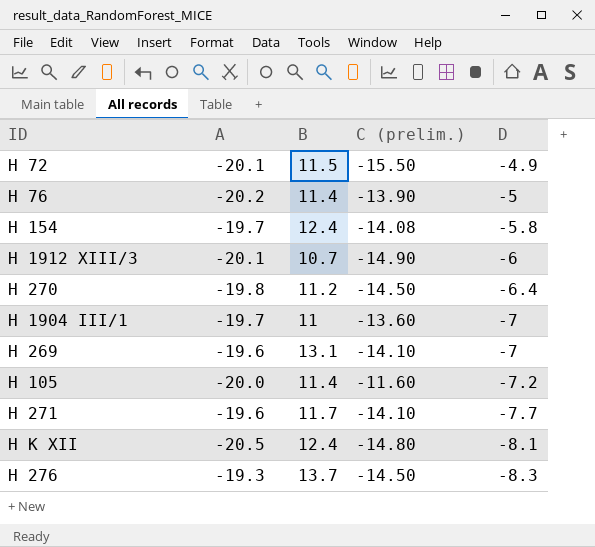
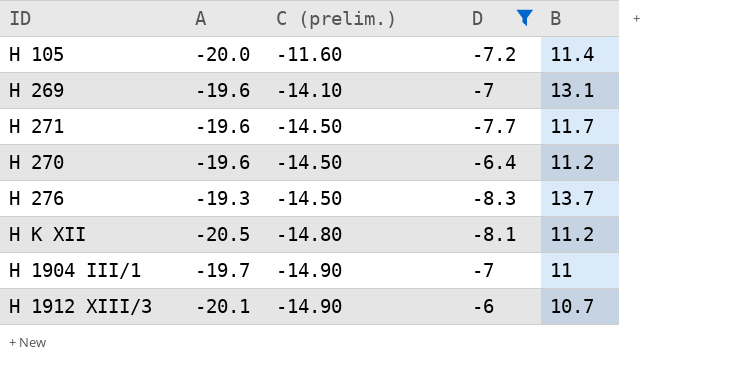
filter: none -> D <= -6
row order: D descending -> C (prelim.) descending
column B | position: 3 -> 5
H 271 | C (prelim.): -14.10 -> -14.50
H 270 | A: -19.8 -> -19.6
H K XII | B: 12.4 -> 11.2
H 1904 III/1 | C (prelim.): -13.60 -> -14.90

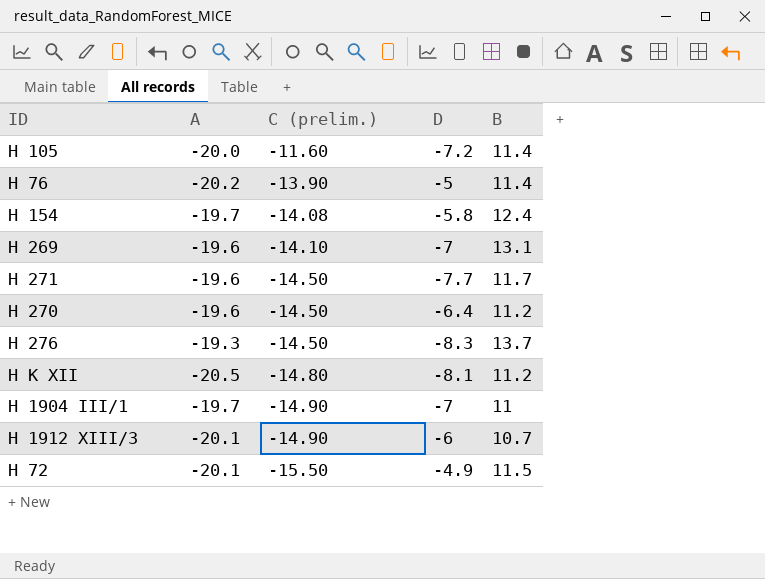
filter: D <= -6 -> none

